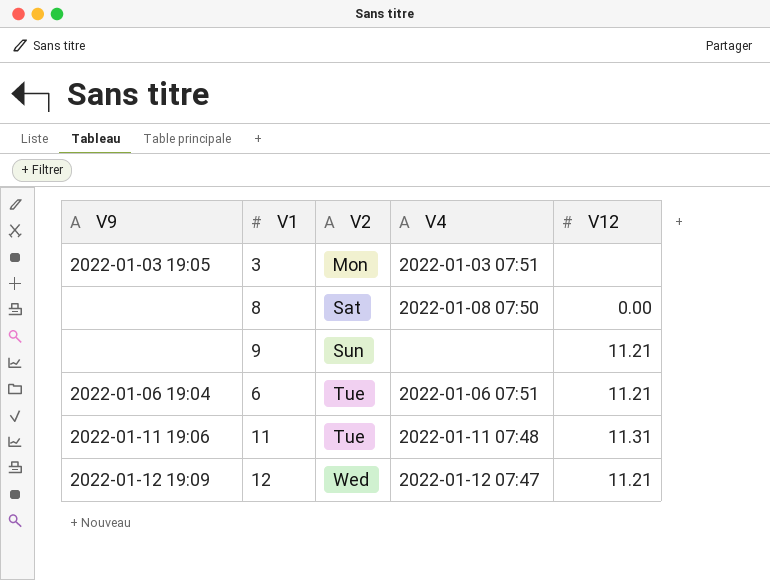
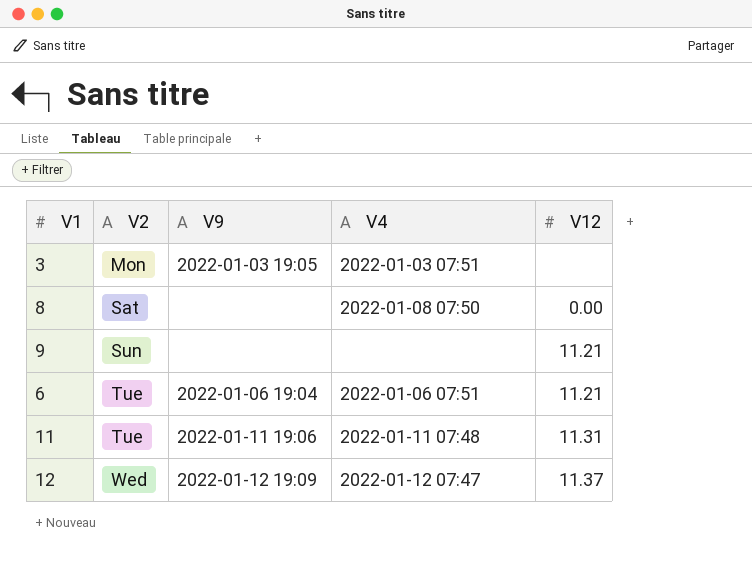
column V9 | position: 1 -> 3
12 | V12: 11.21 -> 11.37

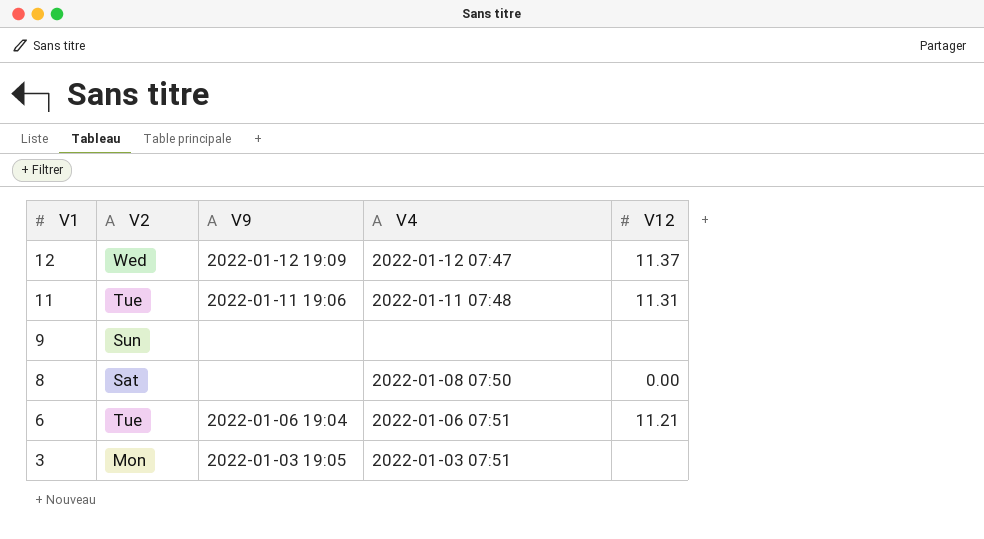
row order: V2 ascending -> V1 descending
9 | V12: 11.21 -> none

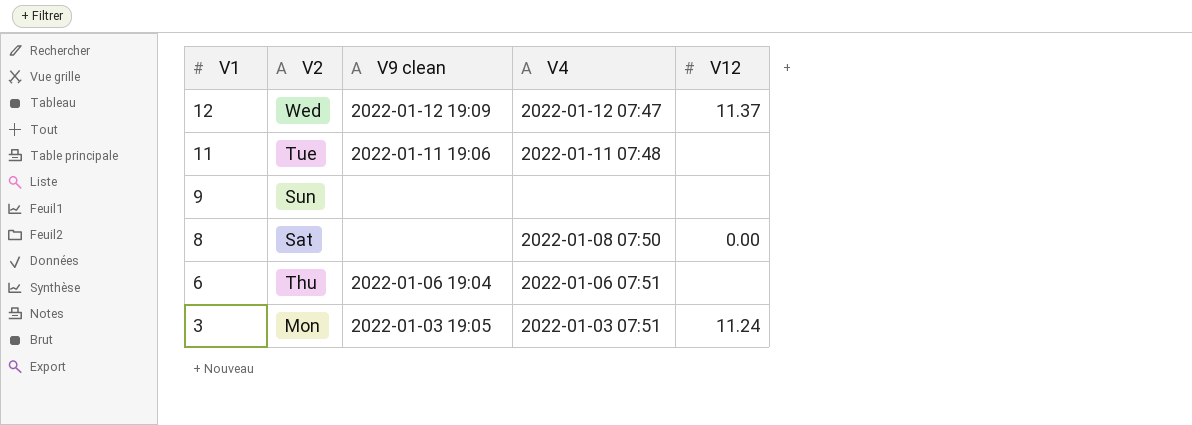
column name: V9 -> V9 clean
11 | V12: 11.31 -> none
6 | V2: Tue -> Thu
6 | V12: 11.21 -> none
3 | V12: none -> 11.24

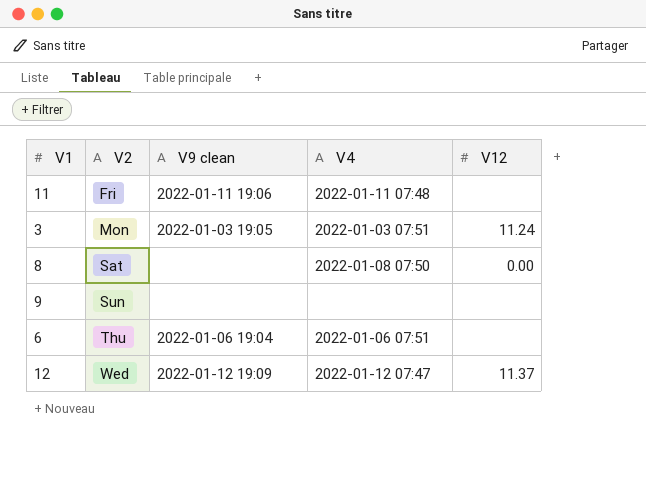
row order: V1 descending -> V2 ascending
11 | V2: Tue -> Fri

